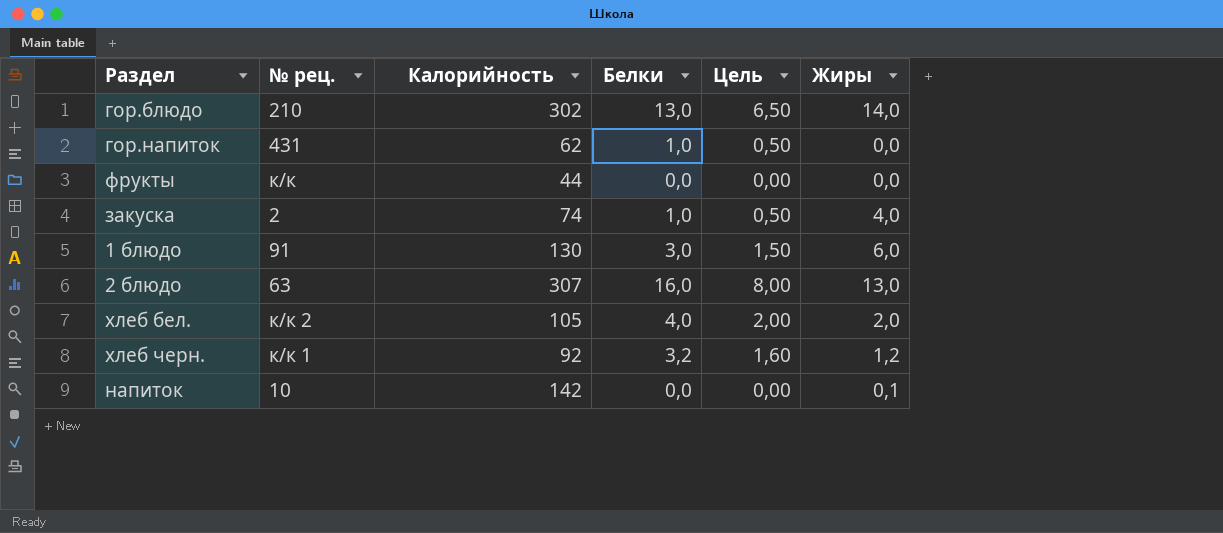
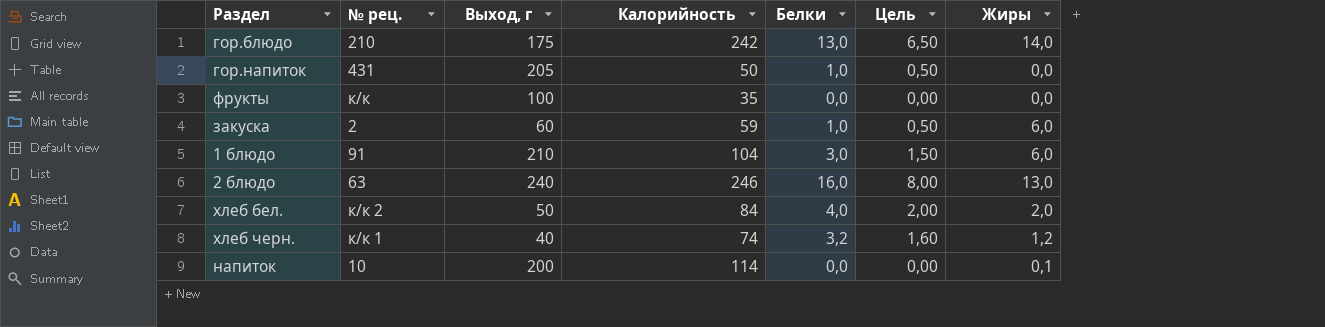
column Выход, г | position: none -> 3
гор.блюдо | Калорийность: 302 -> 242
гор.напиток | Калорийность: 62 -> 50
фрукты | Калорийность: 44 -> 35
закуска | Калорийность: 74 -> 59
закуска | Жиры: 4,0 -> 6,0
1 блюдо | Калорийность: 130 -> 104
2 блюдо | Калорийность: 307 -> 246
хлеб бел. | Калорийность: 105 -> 84
хлеб черн. | Калорийность: 92 -> 74
напиток | Калорийность: 142 -> 114

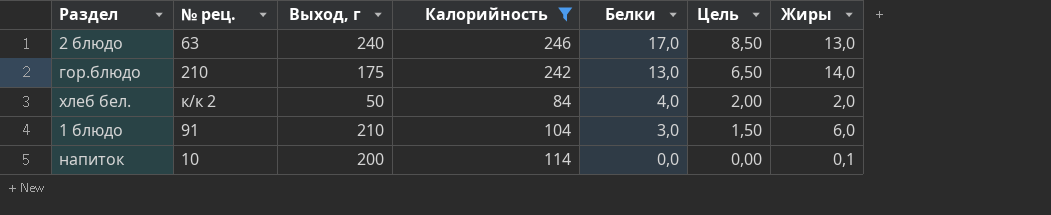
filter: none -> Калорийность >= 84
row order: none -> Белки descending
2 блюдо | Белки: 16,0 -> 17,0
2 блюдо | Цель: 8,00 -> 8,50

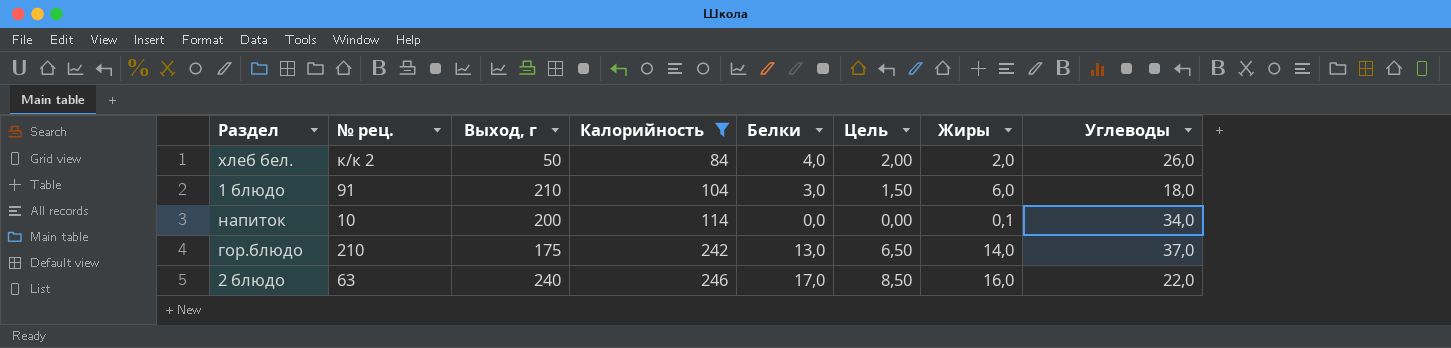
row order: Белки descending -> Калорийность ascending
column Углеводы | position: none -> 8
2 блюдо | Жиры: 13,0 -> 16,0

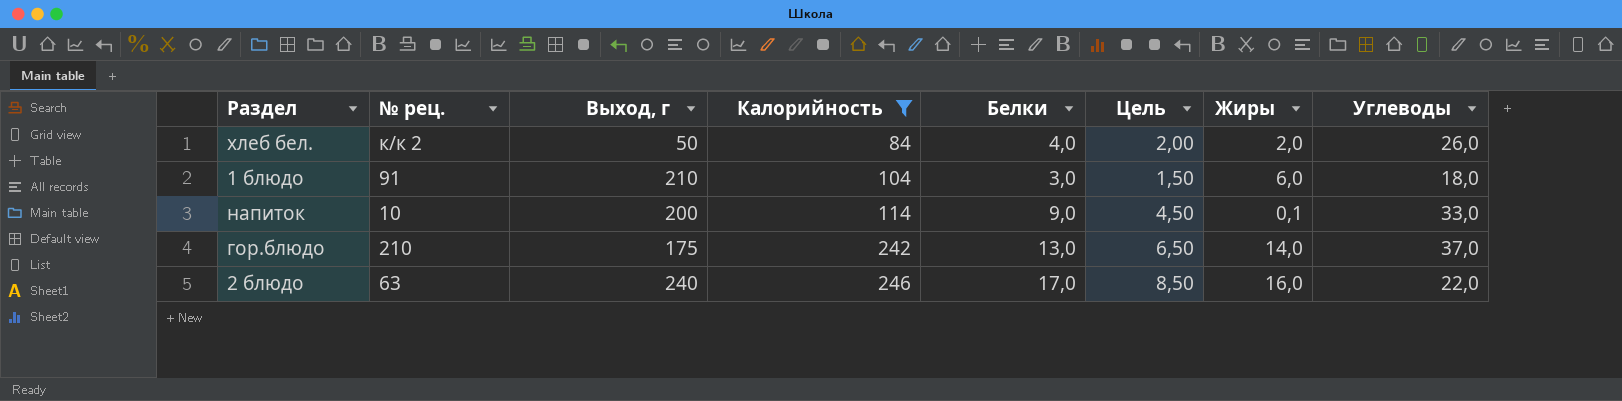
напиток | Белки: 0,0 -> 9,0
напиток | Цель: 0,00 -> 4,50
напиток | Углеводы: 34,0 -> 33,0

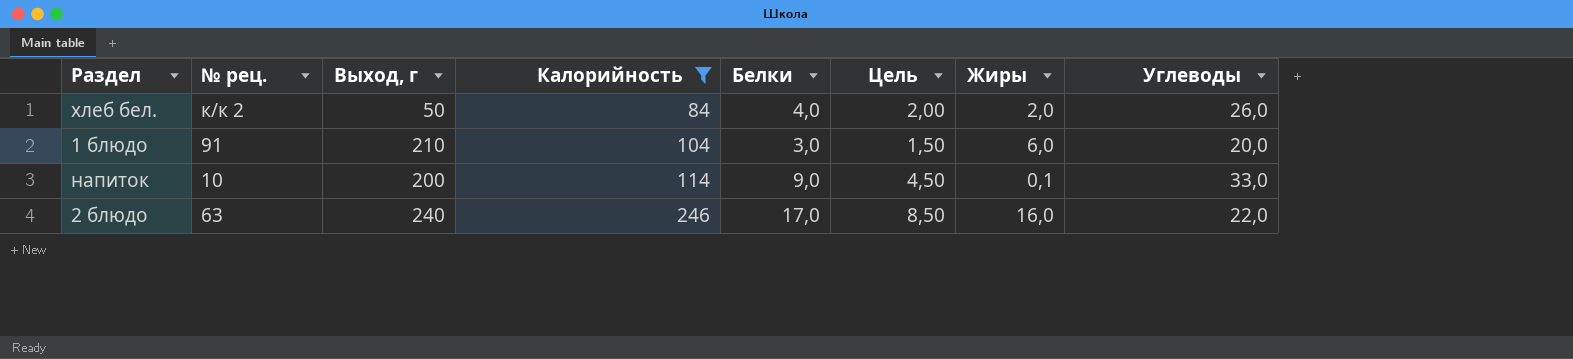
row гор.блюдо: 210 | 175 | 242 | 13,0 | 6,50 | 14,0 | 37,0 -> none
1 блюдо | Углеводы: 18,0 -> 20,0

